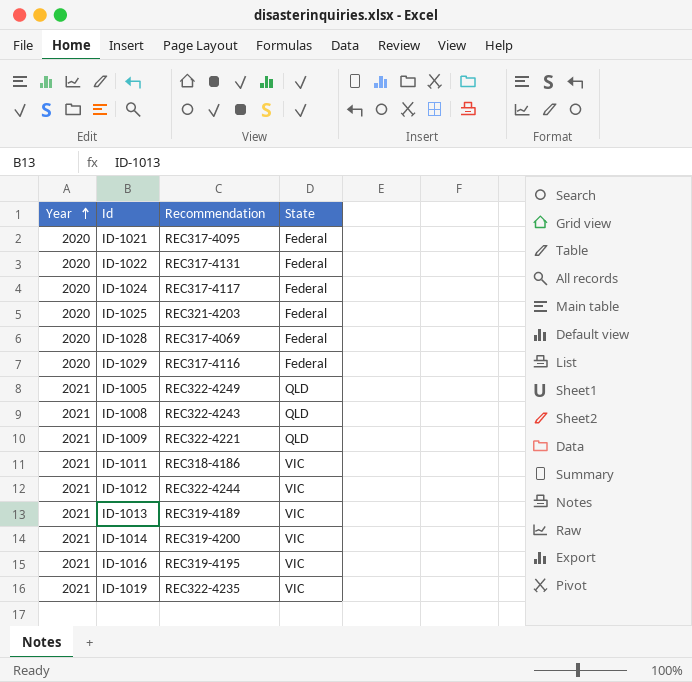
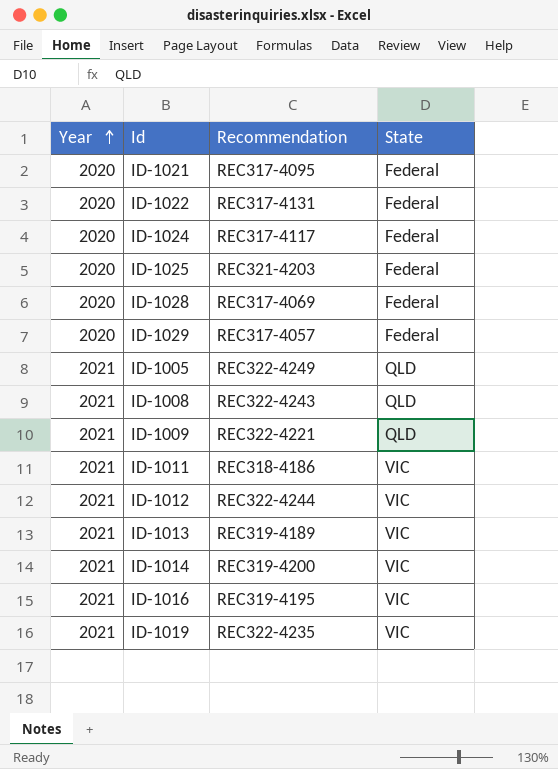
ID-1029 | Recommendation: REC317-4116 -> REC317-4057

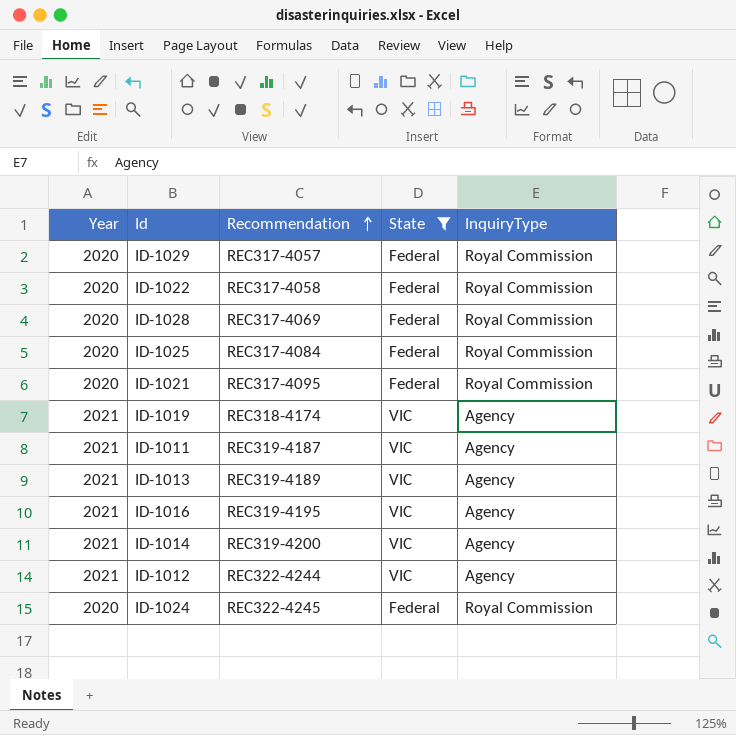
filter: none -> State != QLD
row order: Year ascending -> Recommendation ascending
column InquiryType | position: none -> 5
ID-1022 | Recommendation: REC317-4131 -> REC317-4058
ID-1025 | Recommendation: REC321-4203 -> REC317-4084
ID-1019 | Recommendation: REC322-4235 -> REC318-4174
ID-1011 | Recommendation: REC318-4186 -> REC319-4187
ID-1024 | Recommendation: REC317-4117 -> REC322-4245

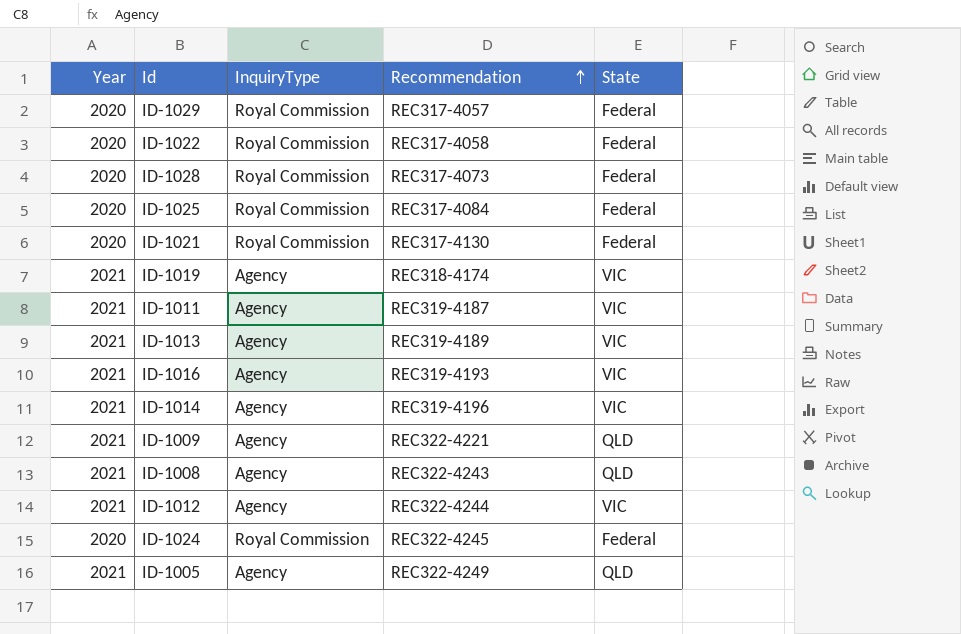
filter: State != QLD -> none
column InquiryType | position: 5 -> 3
ID-1028 | Recommendation: REC317-4069 -> REC317-4073
ID-1021 | Recommendation: REC317-4095 -> REC317-4130
ID-1016 | Recommendation: REC319-4195 -> REC319-4193
ID-1014 | Recommendation: REC319-4200 -> REC319-4196

